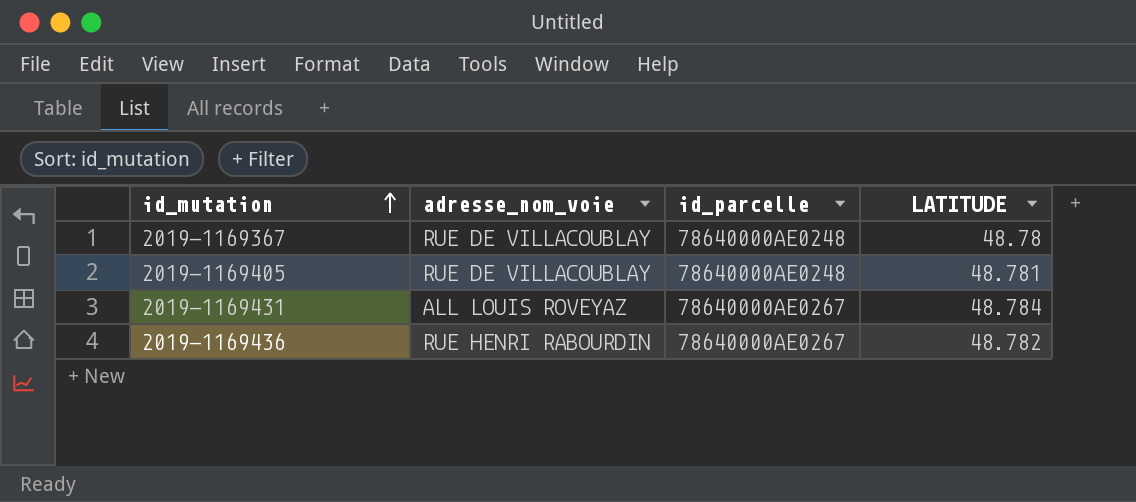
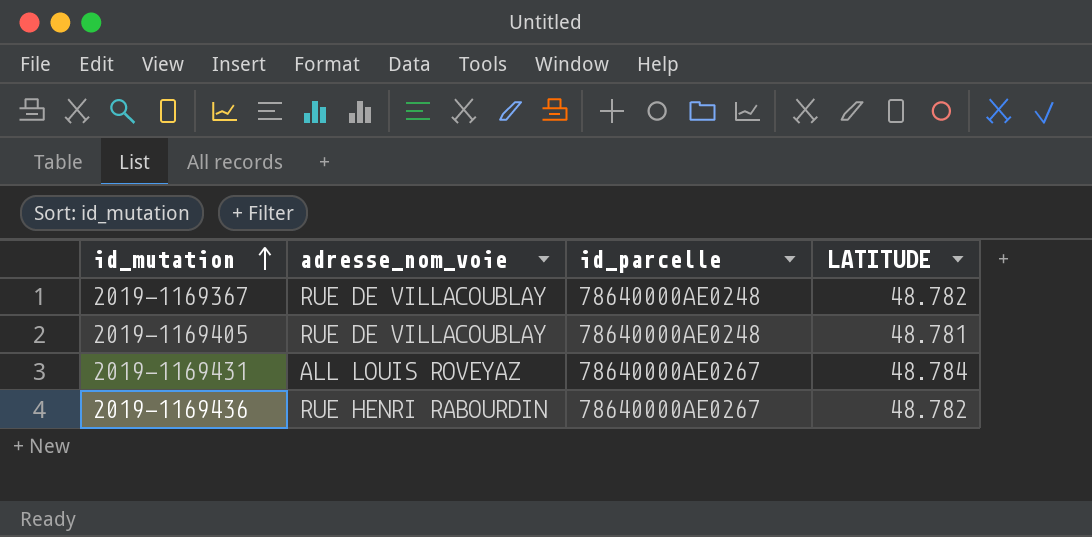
2019-1169367 | LATITUDE: 48.78 -> 48.782

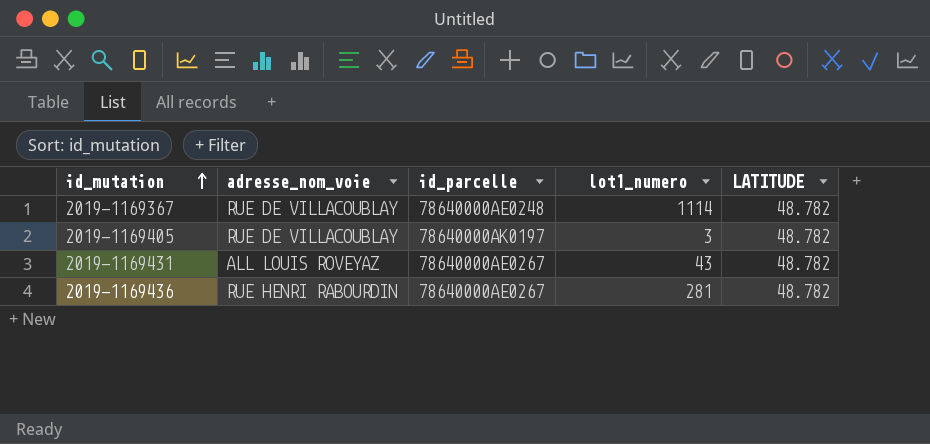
column lot1_numero | position: none -> 4
2019-1169405 | id_parcelle: 78640000AE0248 -> 78640000AK0197
2019-1169405 | LATITUDE: 48.781 -> 48.782
2019-1169431 | LATITUDE: 48.784 -> 48.782

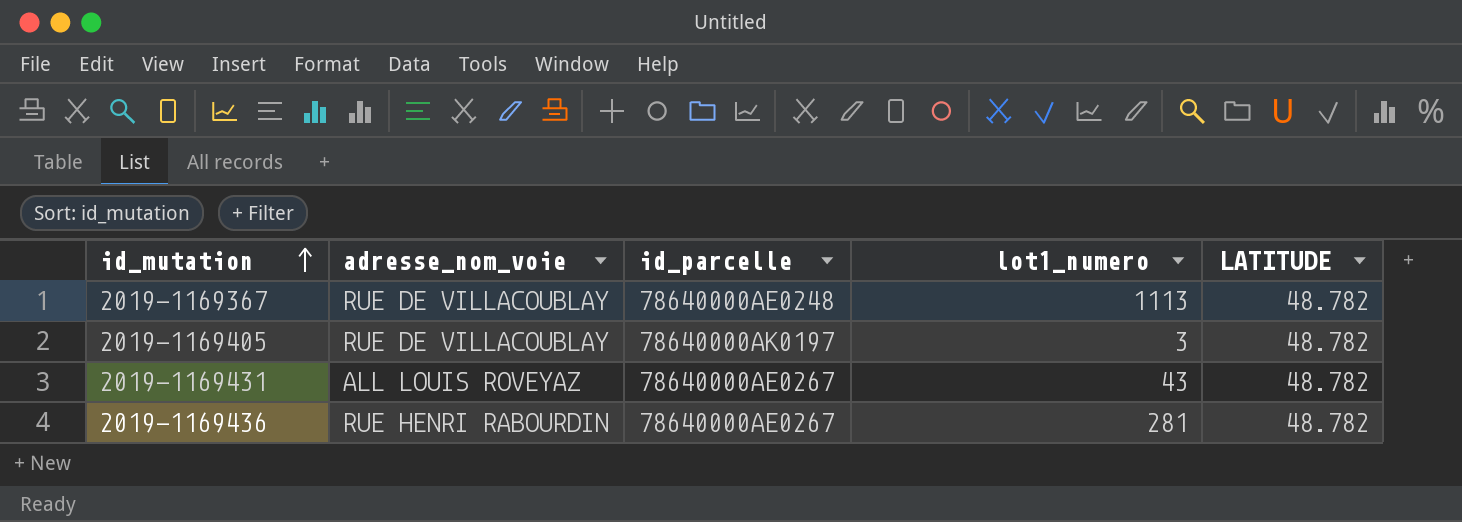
2019-1169367 | lot1_numero: 1114 -> 1113

